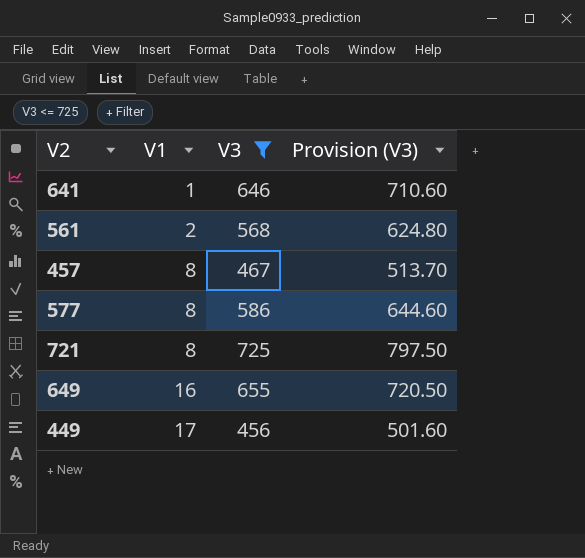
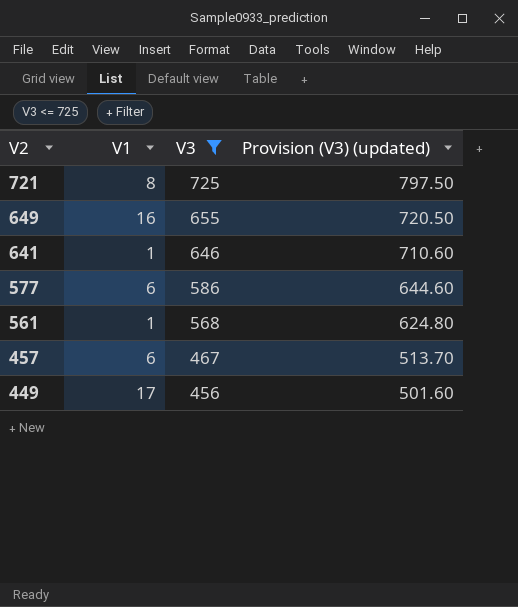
row order: V1 ascending -> V2 descending
column name: Provision (V3) -> Provision (V3) (updated)
577 | V1: 8 -> 6
561 | V1: 2 -> 1
457 | V1: 8 -> 6

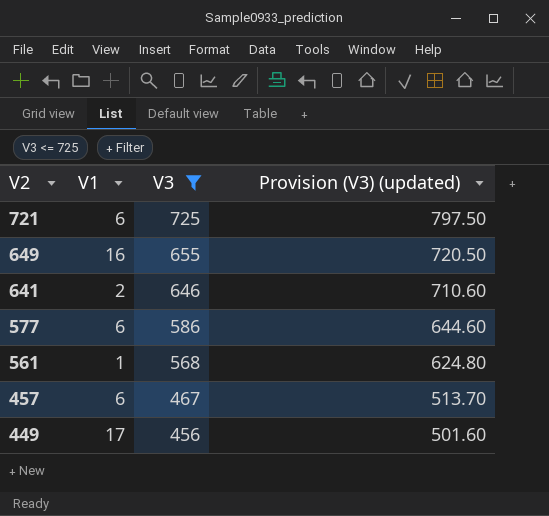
721 | V1: 8 -> 6
641 | V1: 1 -> 2

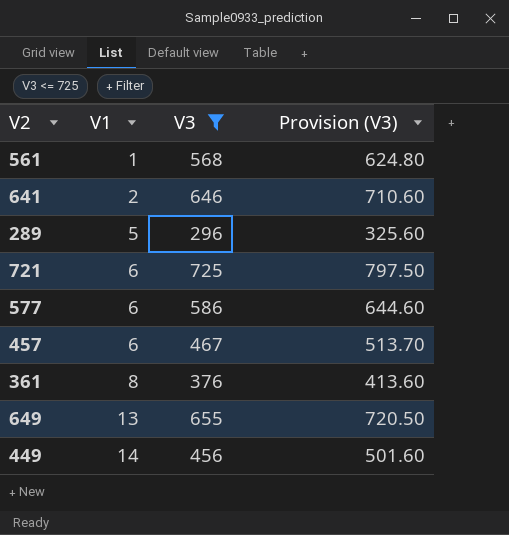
row order: V2 descending -> V1 ascending
column name: Provision (V3) (updated) -> Provision (V3)
row 289: none -> 5 | 296 | 325.60
row 361: none -> 8 | 376 | 413.60
649 | V1: 16 -> 13
449 | V1: 17 -> 14

